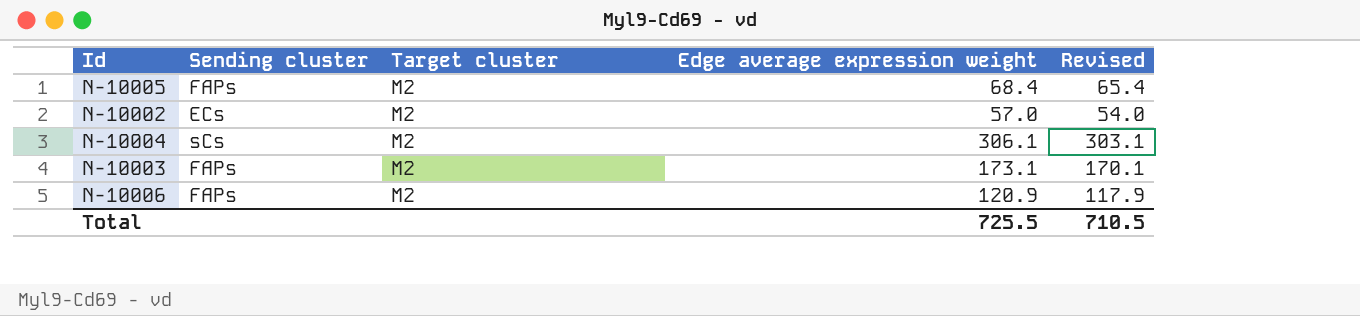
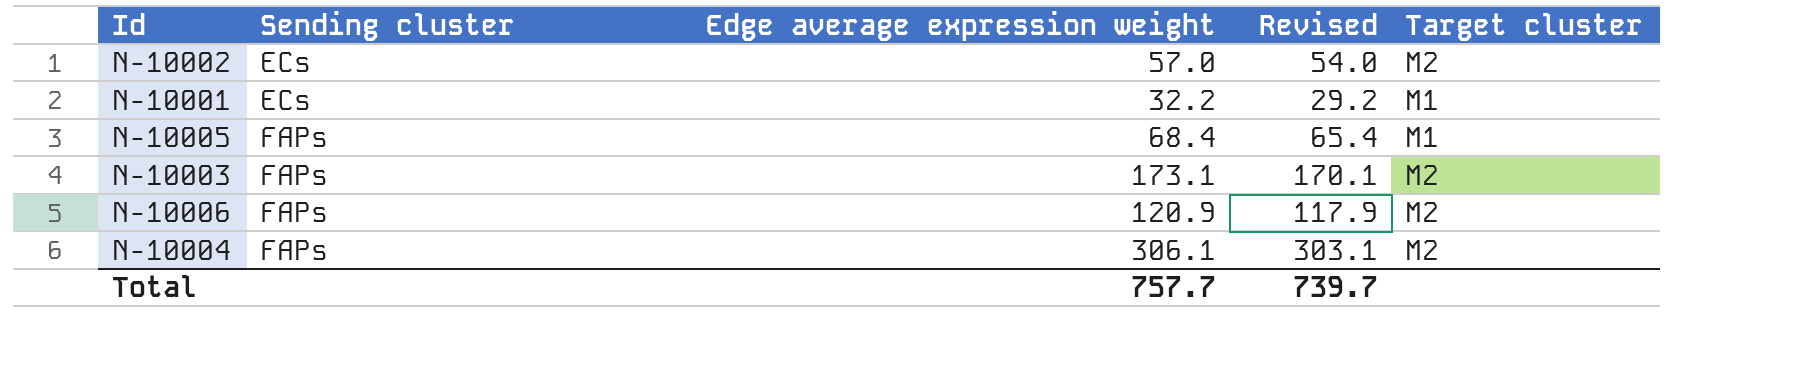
row order: none -> Sending cluster ascending
column Target cluster | position: 3 -> 5
row N-10001: none -> ECs | 32.2 | 29.2 | M1
N-10005 | Target cluster: M2 -> M1
N-10004 | Sending cluster: sCs -> FAPs
Total | Edge average expression weight: 725.5 -> 757.7
Total | Revised: 710.5 -> 739.7

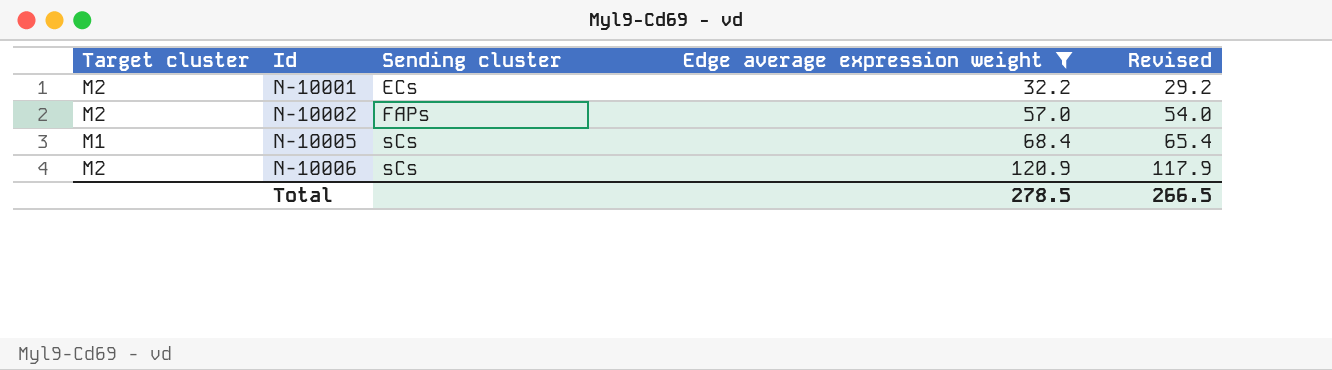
filter: none -> Edge average expression weight <= 120.9
row order: Sending cluster ascending -> Id ascending
column Target cluster | position: 5 -> 1
N-10001 | Target cluster: M1 -> M2
N-10002 | Sending cluster: ECs -> FAPs
N-10005 | Sending cluster: FAPs -> sCs
N-10006 | Sending cluster: FAPs -> sCs
Total | Edge average expression weight: 757.7 -> 278.5
Total | Revised: 739.7 -> 266.5

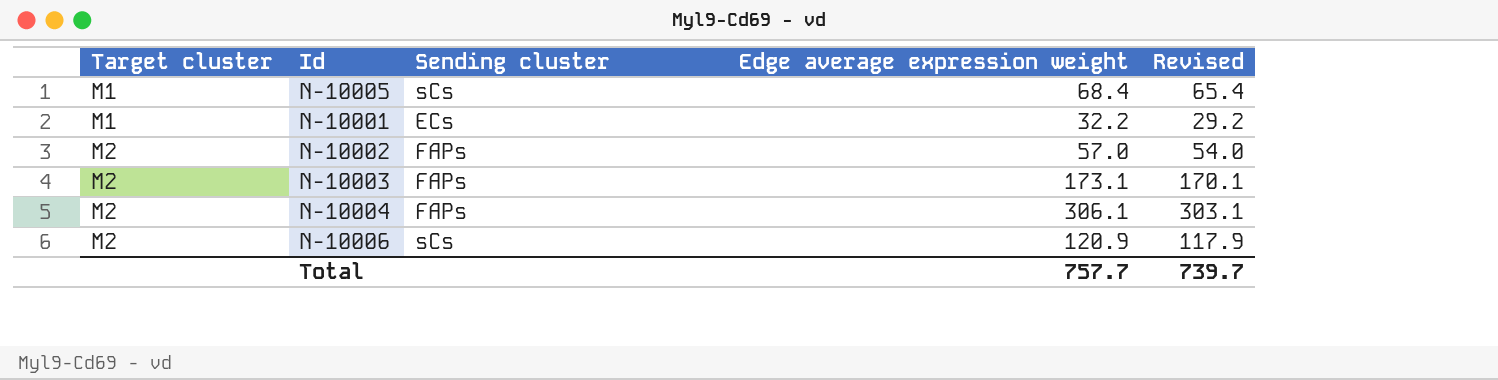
filter: Edge average expression weight <= 120.9 -> none
row order: Id ascending -> Target cluster ascending
N-10001 | Target cluster: M2 -> M1
Total | Edge average expression weight: 278.5 -> 757.7
Total | Revised: 266.5 -> 739.7

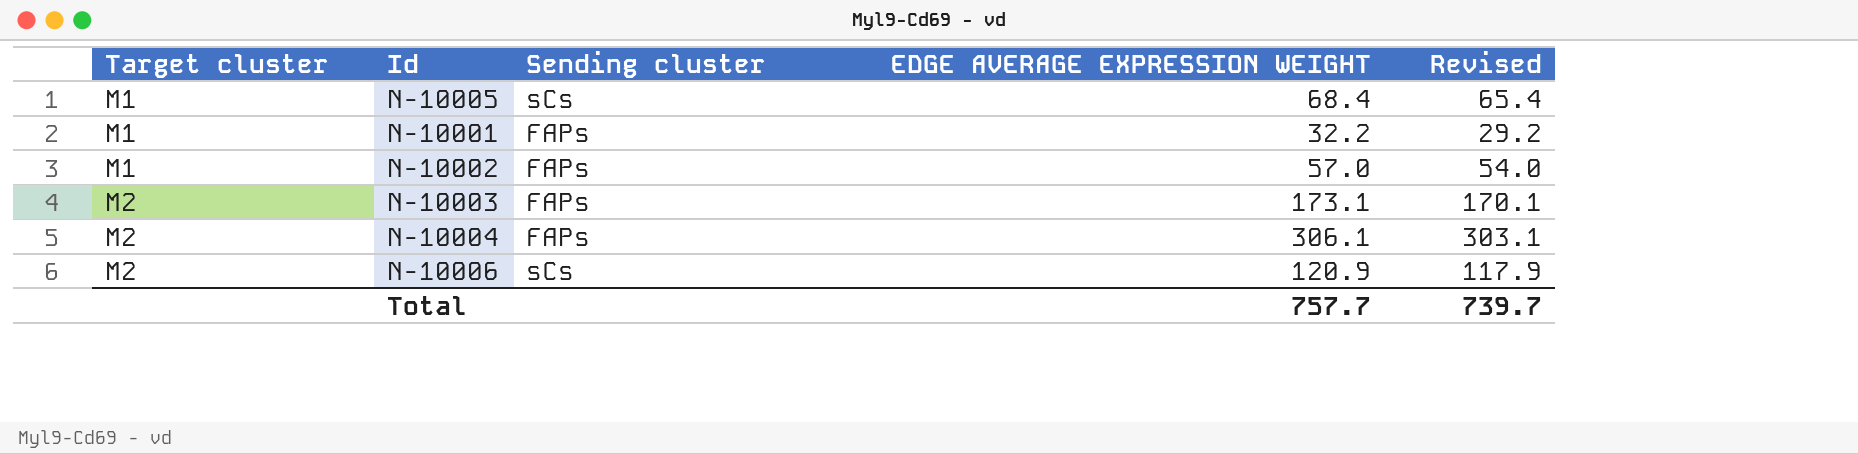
column name: Edge average expression weight -> EDGE AVERAGE EXPRESSION WEIGHT
N-10001 | Sending cluster: ECs -> FAPs
N-10002 | Target cluster: M2 -> M1

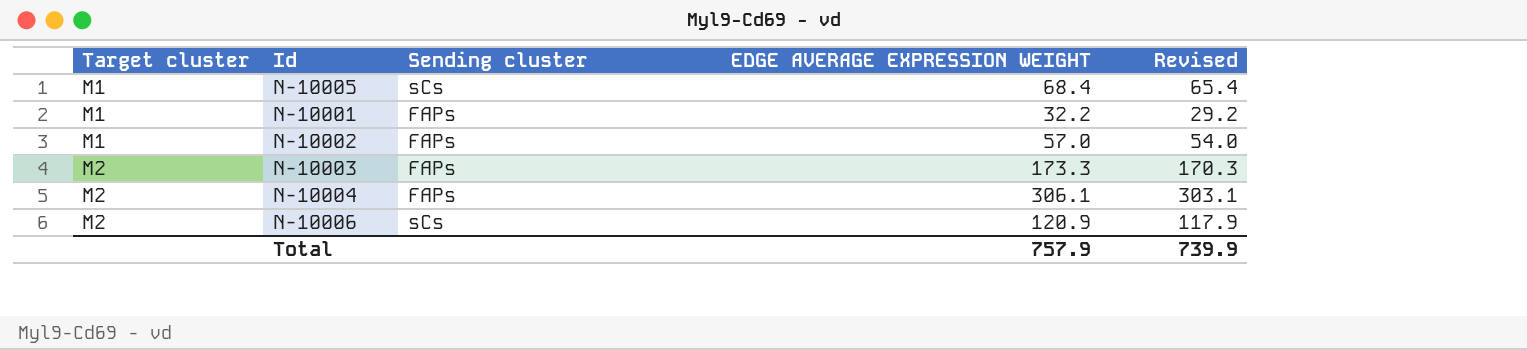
N-10003 | EDGE AVERAGE EXPRESSION WEIGHT: 173.1 -> 173.3
N-10003 | Revised: 170.1 -> 170.3
Total | EDGE AVERAGE EXPRESSION WEIGHT: 757.7 -> 757.9
Total | Revised: 739.7 -> 739.9

